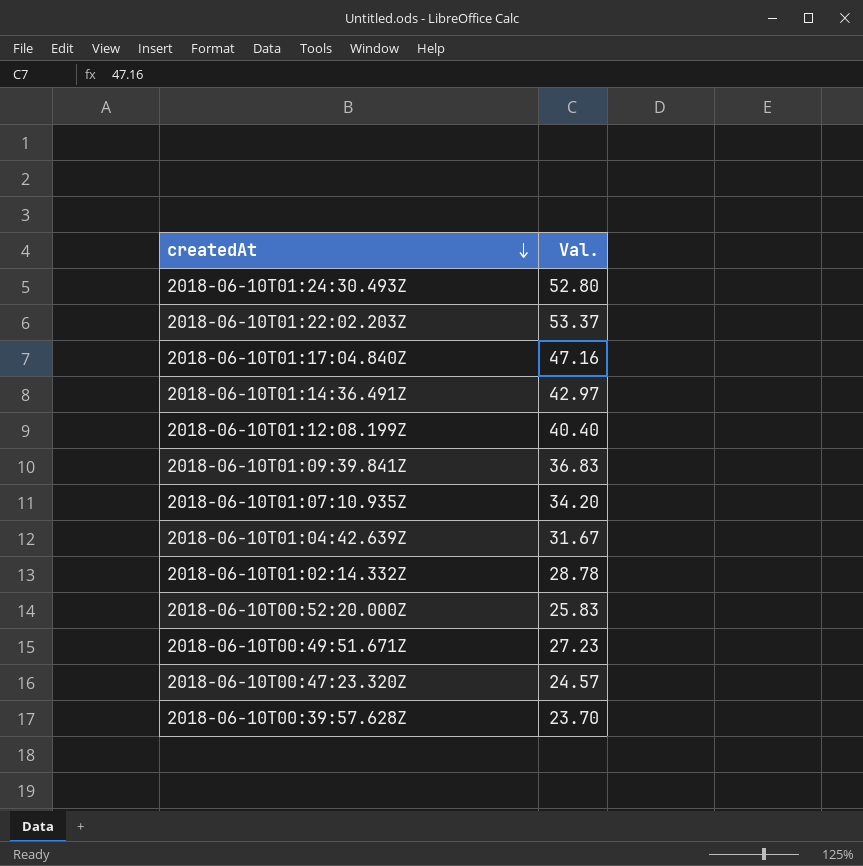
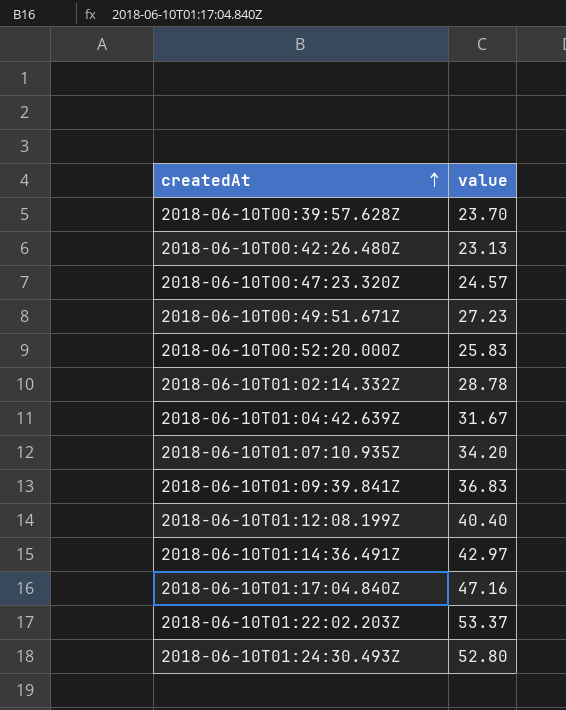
row order: createdAt descending -> createdAt ascending
column name: Val. -> value
row 2018-06-10T00:42:26.480Z: none -> 23.13

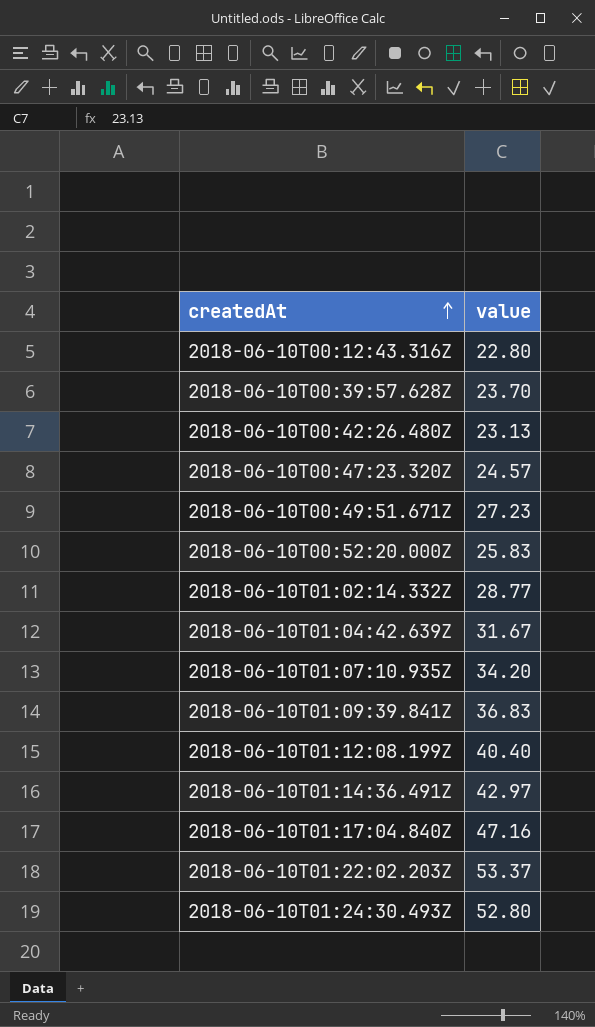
row 2018-06-10T00:12:43.316Z: none -> 22.80
2018-06-10T01:02:14.332Z | value: 28.78 -> 28.77

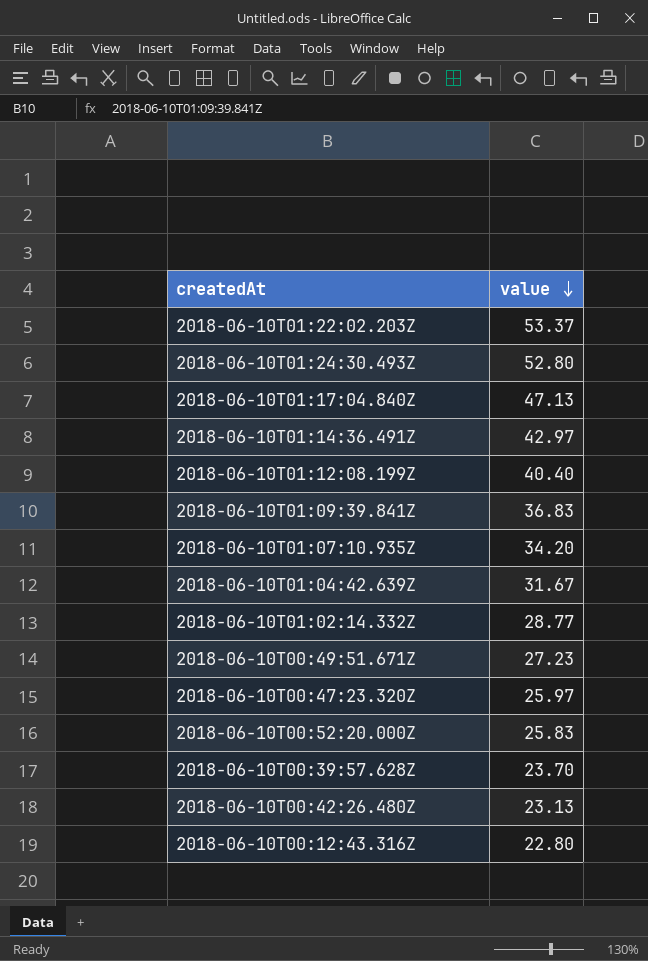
row order: createdAt ascending -> value descending
2018-06-10T01:17:04.840Z | value: 47.16 -> 47.13
2018-06-10T00:47:23.320Z | value: 24.57 -> 25.97

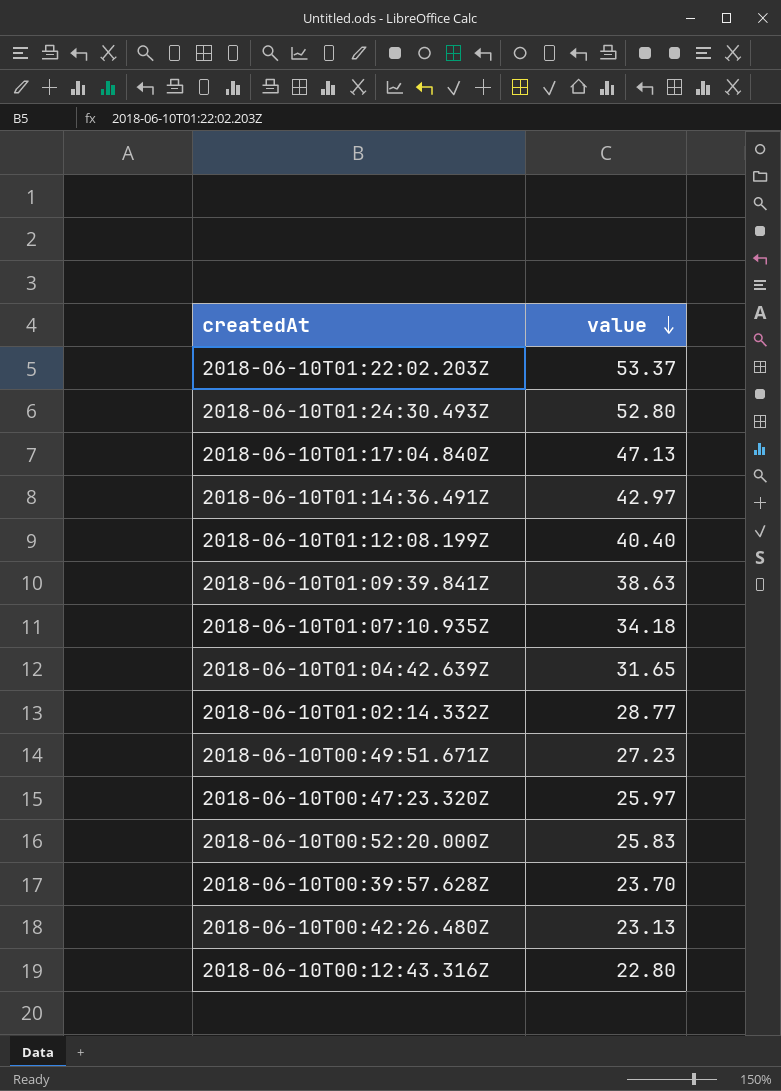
2018-06-10T01:09:39.841Z | value: 36.83 -> 38.63
2018-06-10T01:07:10.935Z | value: 34.20 -> 34.18
2018-06-10T01:04:42.639Z | value: 31.67 -> 31.65

